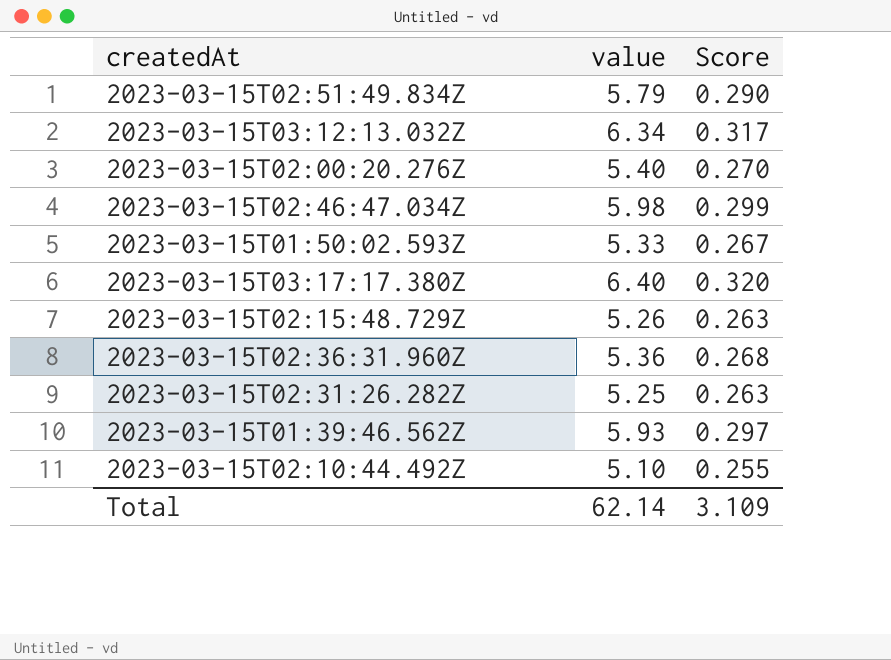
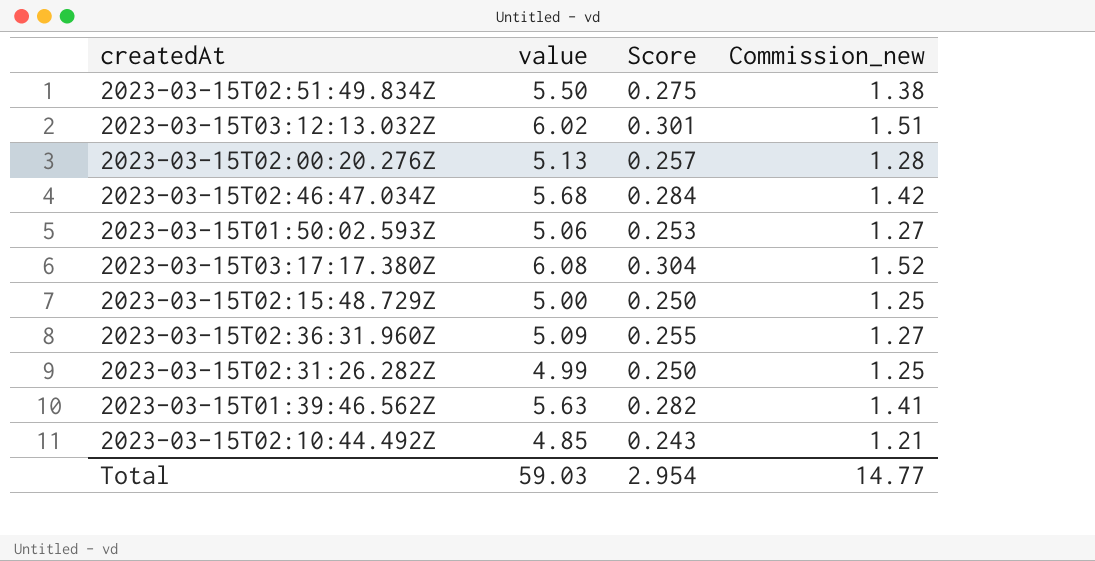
column Commission_new | formula: none -> [value] * 0.25
2023-03-15T02:51:49.834Z | value: 5.79 -> 5.50
2023-03-15T02:51:49.834Z | Score: 0.290 -> 0.275
2023-03-15T03:12:13.032Z | value: 6.34 -> 6.02
2023-03-15T03:12:13.032Z | Score: 0.317 -> 0.301
2023-03-15T02:00:20.276Z | value: 5.40 -> 5.13
2023-03-15T02:00:20.276Z | Score: 0.270 -> 0.257
2023-03-15T02:46:47.034Z | value: 5.98 -> 5.68
2023-03-15T02:46:47.034Z | Score: 0.299 -> 0.284
2023-03-15T01:50:02.593Z | value: 5.33 -> 5.06
2023-03-15T01:50:02.593Z | Score: 0.267 -> 0.253
2023-03-15T03:17:17.380Z | value: 6.40 -> 6.08
2023-03-15T03:17:17.380Z | Score: 0.320 -> 0.304
2023-03-15T02:15:48.729Z | value: 5.26 -> 5.00
2023-03-15T02:15:48.729Z | Score: 0.263 -> 0.250
2023-03-15T02:36:31.960Z | value: 5.36 -> 5.09
2023-03-15T02:36:31.960Z | Score: 0.268 -> 0.255
2023-03-15T02:31:26.282Z | value: 5.25 -> 4.99
2023-03-15T02:31:26.282Z | Score: 0.263 -> 0.250
2023-03-15T01:39:46.562Z | value: 5.93 -> 5.63
2023-03-15T01:39:46.562Z | Score: 0.297 -> 0.282
2023-03-15T02:10:44.492Z | value: 5.10 -> 4.85
2023-03-15T02:10:44.492Z | Score: 0.255 -> 0.243
Total | value: 62.14 -> 59.03
Total | Score: 3.109 -> 2.954

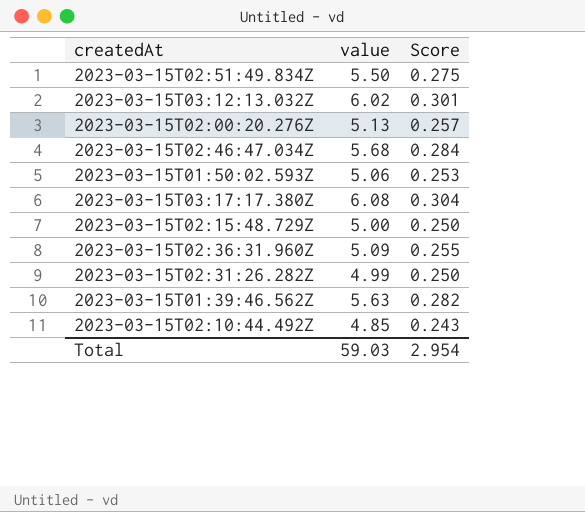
column Commission_new | formula: [value] * 0.25 -> none

